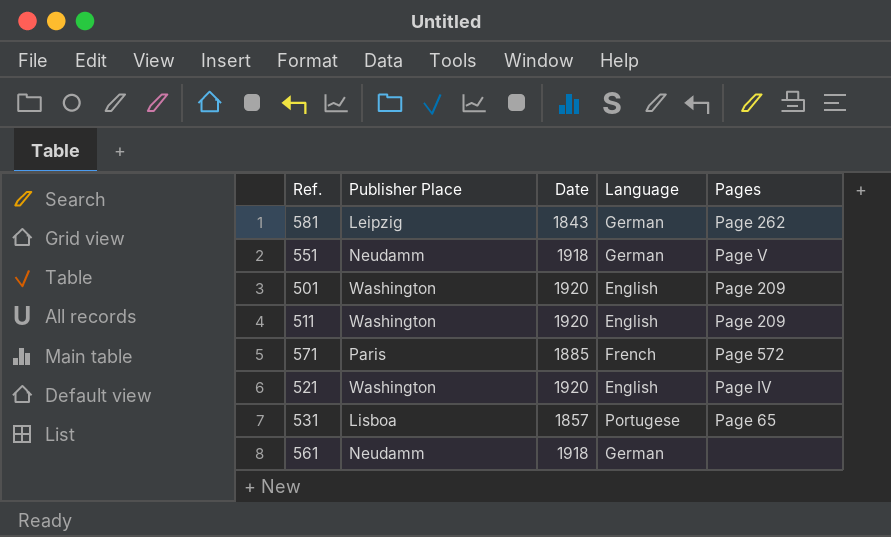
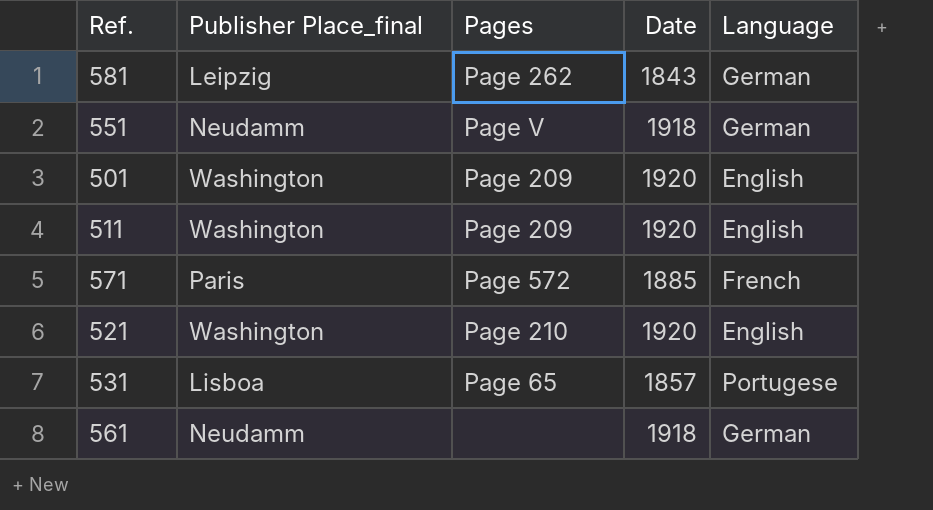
column name: Publisher Place -> Publisher Place_final
column Pages | position: 5 -> 3
521 | Pages: Page IV -> Page 210

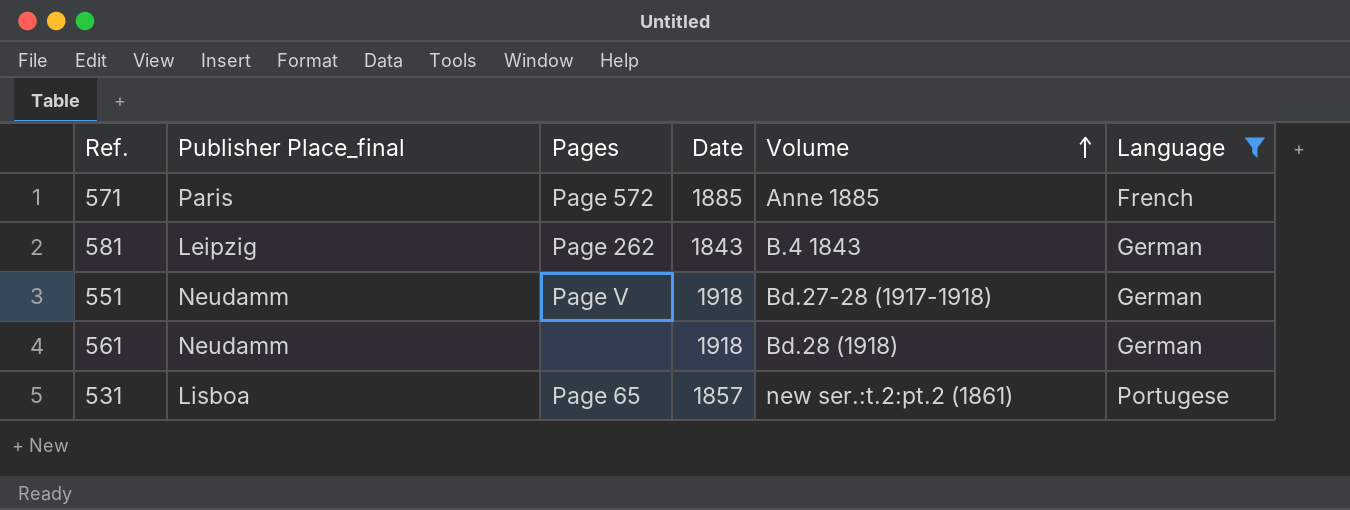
filter: none -> Language != English
row order: none -> Volume ascending
column Volume | position: none -> 5

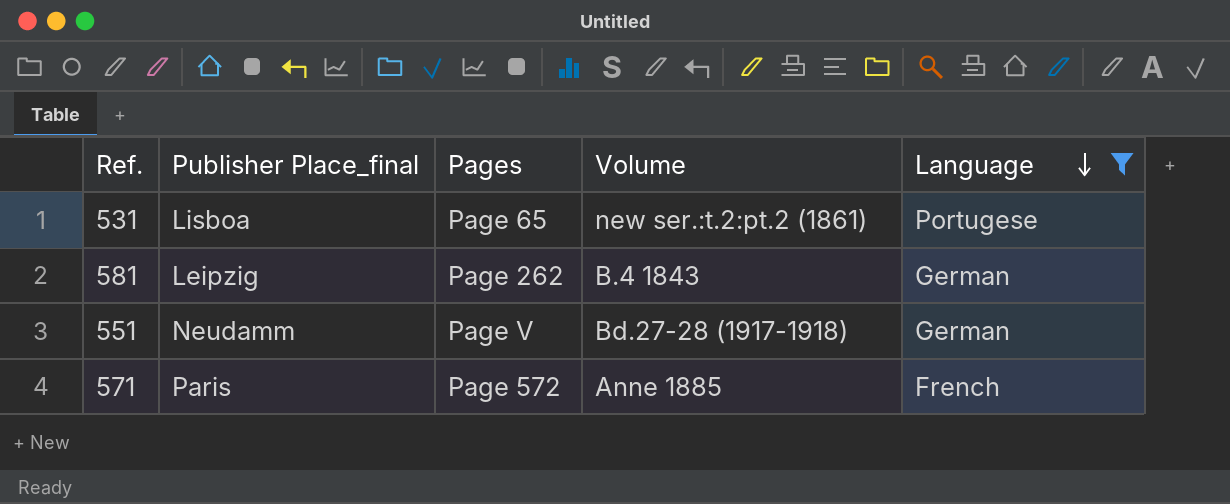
row order: Volume ascending -> Language descending
column Date | position: 4 -> none
row 561: Neudamm | none | 1918 | Bd.28 (1918) | German -> none

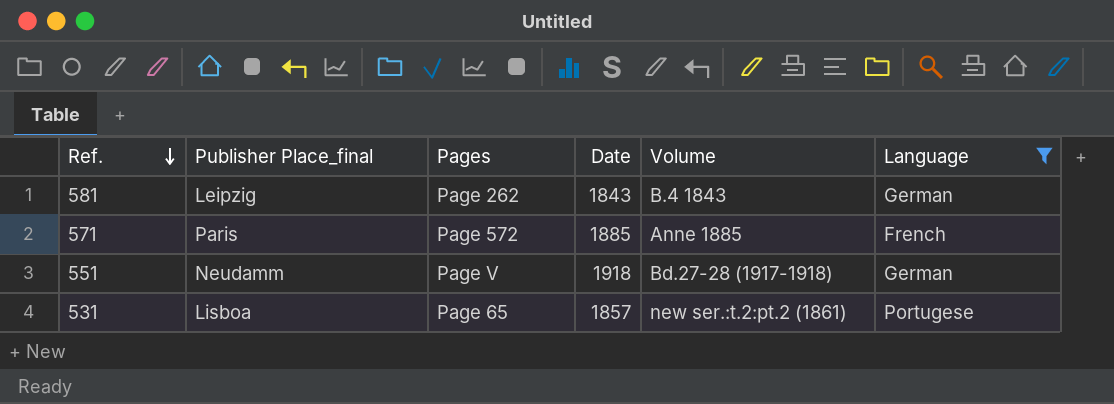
row order: Language descending -> Ref. descending
column Date | position: none -> 4

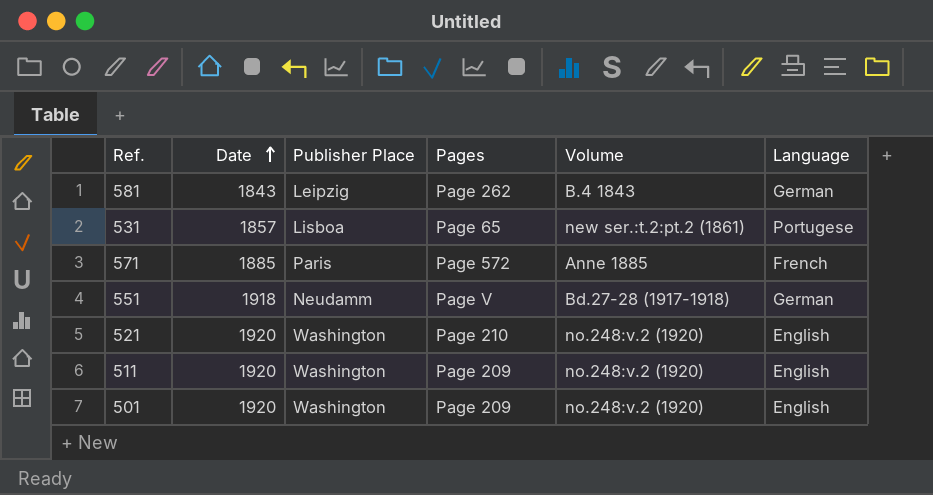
filter: Language != English -> none
row order: Ref. descending -> Date ascending
column Date | position: 4 -> 2
column name: Publisher Place_final -> Publisher Place

